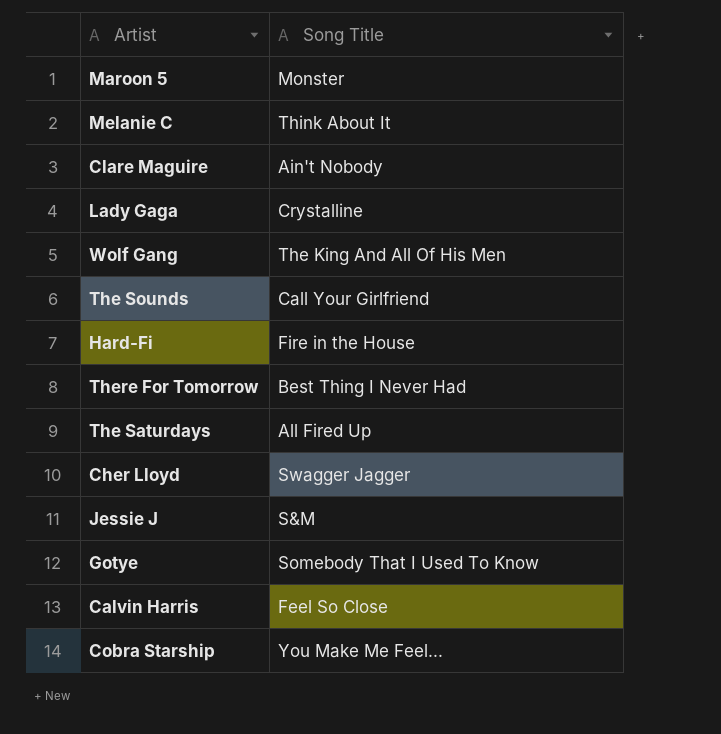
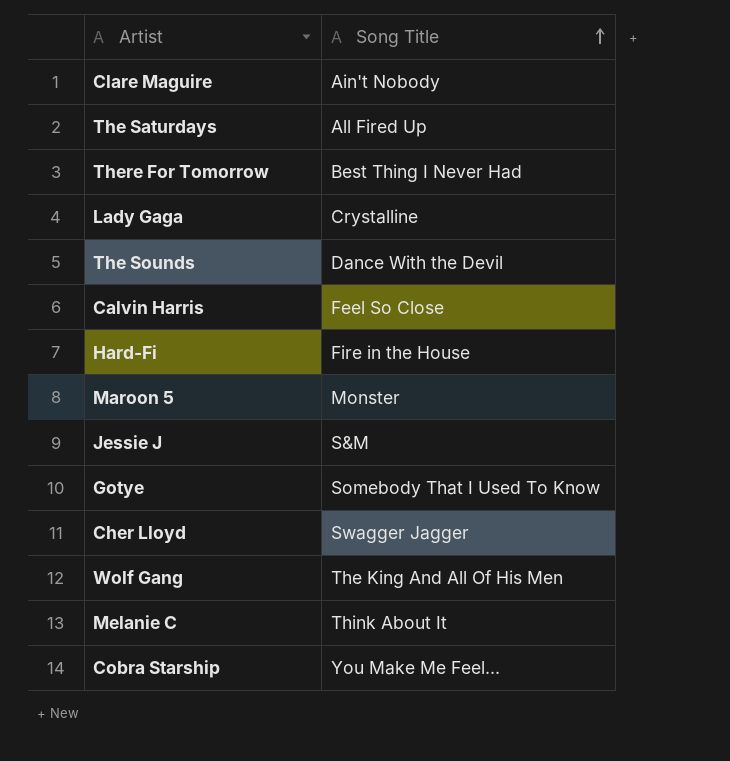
row order: none -> Song Title ascending
The Sounds | Song Title: Call Your Girlfriend -> Dance With the Devil

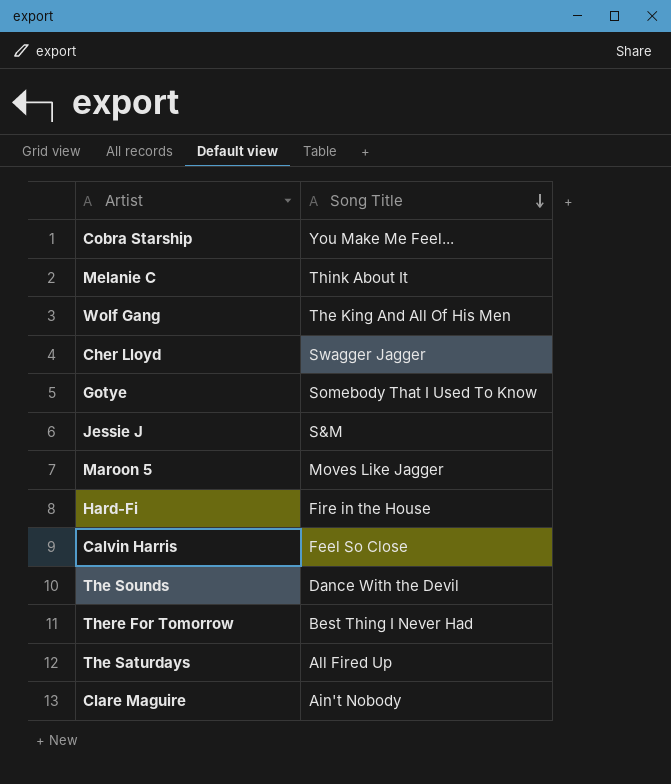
row order: Song Title ascending -> Song Title descending
row Lady Gaga: Crystalline -> none
Maroon 5 | Song Title: Monster -> Moves Like Jagger

